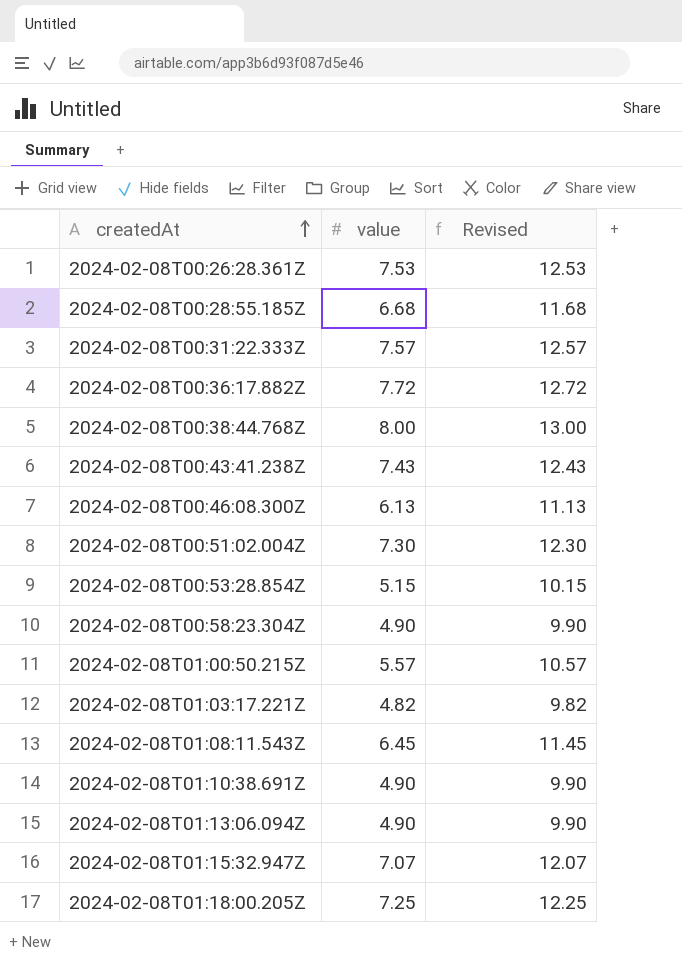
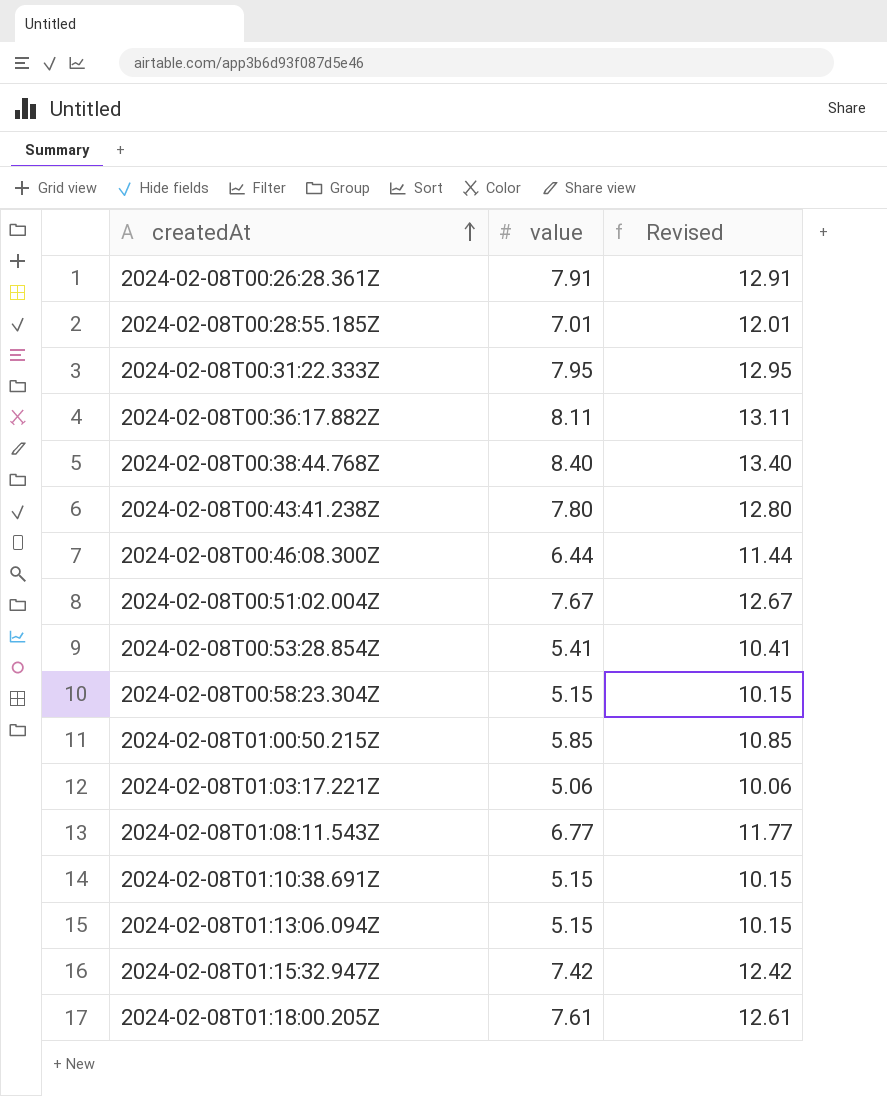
2024-02-08T00:26:28.361Z | value: 7.53 -> 7.91
2024-02-08T00:26:28.361Z | Revised: 12.53 -> 12.91
2024-02-08T00:28:55.185Z | value: 6.68 -> 7.01
2024-02-08T00:28:55.185Z | Revised: 11.68 -> 12.01
2024-02-08T00:31:22.333Z | value: 7.57 -> 7.95
2024-02-08T00:31:22.333Z | Revised: 12.57 -> 12.95
2024-02-08T00:36:17.882Z | value: 7.72 -> 8.11
2024-02-08T00:36:17.882Z | Revised: 12.72 -> 13.11
2024-02-08T00:38:44.768Z | value: 8.00 -> 8.40
2024-02-08T00:38:44.768Z | Revised: 13.00 -> 13.40
2024-02-08T00:43:41.238Z | value: 7.43 -> 7.80
2024-02-08T00:43:41.238Z | Revised: 12.43 -> 12.80
2024-02-08T00:46:08.300Z | value: 6.13 -> 6.44
2024-02-08T00:46:08.300Z | Revised: 11.13 -> 11.44
2024-02-08T00:51:02.004Z | value: 7.30 -> 7.67
2024-02-08T00:51:02.004Z | Revised: 12.30 -> 12.67
2024-02-08T00:53:28.854Z | value: 5.15 -> 5.41
2024-02-08T00:53:28.854Z | Revised: 10.15 -> 10.41
2024-02-08T00:58:23.304Z | value: 4.90 -> 5.15
2024-02-08T00:58:23.304Z | Revised: 9.90 -> 10.15
2024-02-08T01:00:50.215Z | value: 5.57 -> 5.85
2024-02-08T01:00:50.215Z | Revised: 10.57 -> 10.85
2024-02-08T01:03:17.221Z | value: 4.82 -> 5.06
2024-02-08T01:03:17.221Z | Revised: 9.82 -> 10.06
2024-02-08T01:08:11.543Z | value: 6.45 -> 6.77
2024-02-08T01:08:11.543Z | Revised: 11.45 -> 11.77
2024-02-08T01:10:38.691Z | value: 4.90 -> 5.15
2024-02-08T01:10:38.691Z | Revised: 9.90 -> 10.15
2024-02-08T01:13:06.094Z | value: 4.90 -> 5.15
2024-02-08T01:13:06.094Z | Revised: 9.90 -> 10.15
2024-02-08T01:15:32.947Z | value: 7.07 -> 7.42
2024-02-08T01:15:32.947Z | Revised: 12.07 -> 12.42
2024-02-08T01:18:00.205Z | value: 7.25 -> 7.61
2024-02-08T01:18:00.205Z | Revised: 12.25 -> 12.61

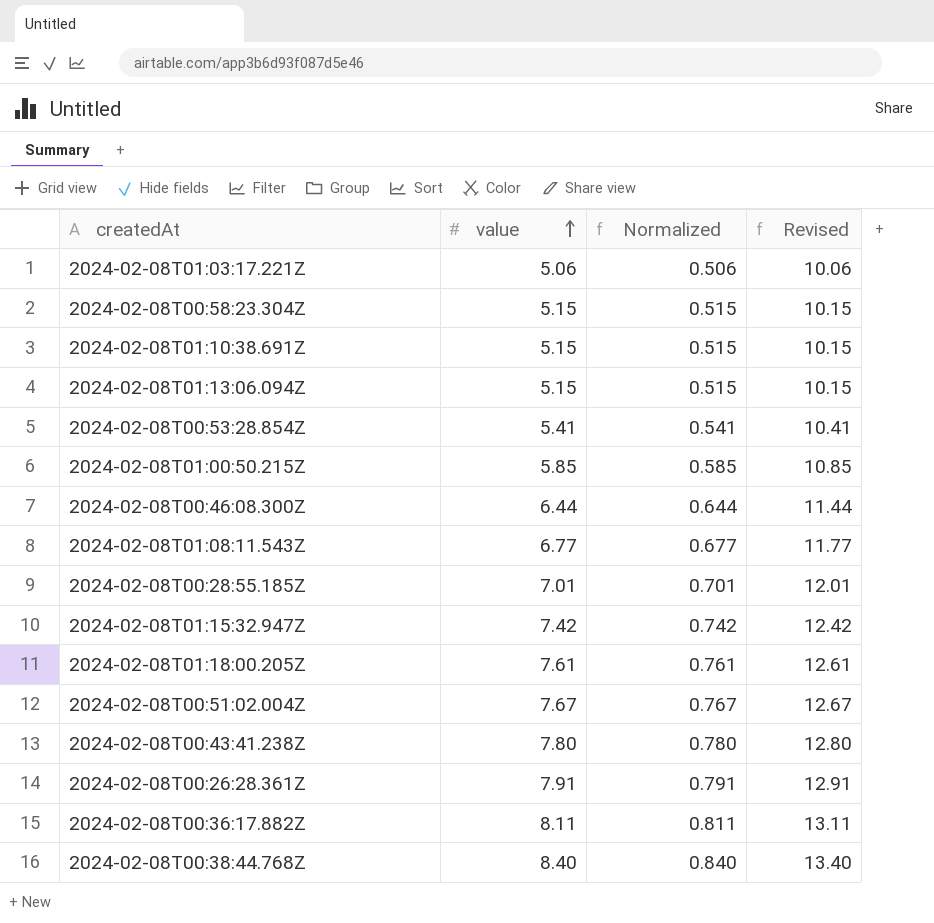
row order: createdAt ascending -> value ascending
column Normalized | formula: none -> [value] * 0.1
row 2024-02-08T00:31:22.333Z: 7.95 | 12.95 -> none

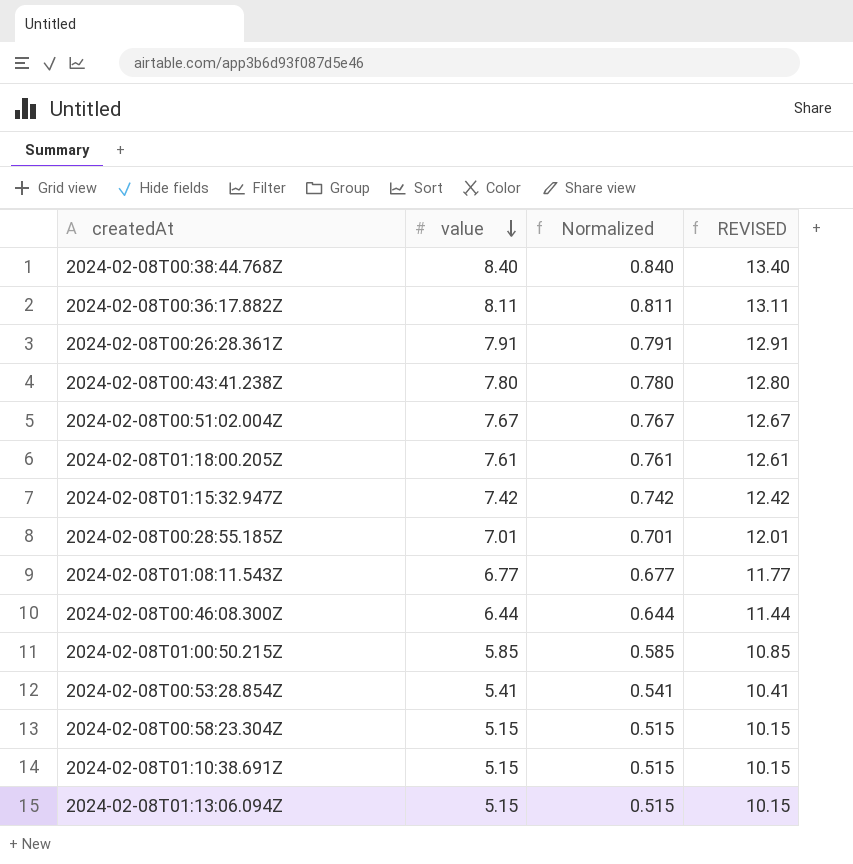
row order: value ascending -> value descending
column name: Revised -> REVISED
row 2024-02-08T01:03:17.221Z: 5.06 | 0.506 | 10.06 -> none

